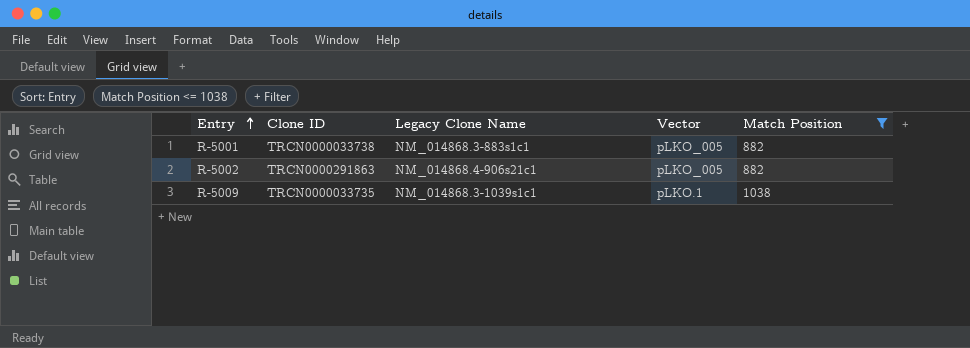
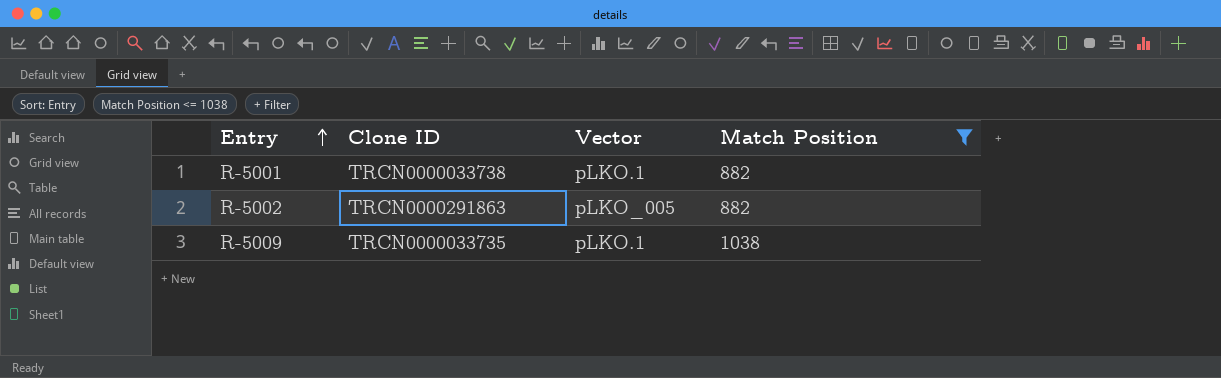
column Legacy Clone Name | position: 3 -> none
R-5001 | Vector: pLKO_005 -> pLKO.1

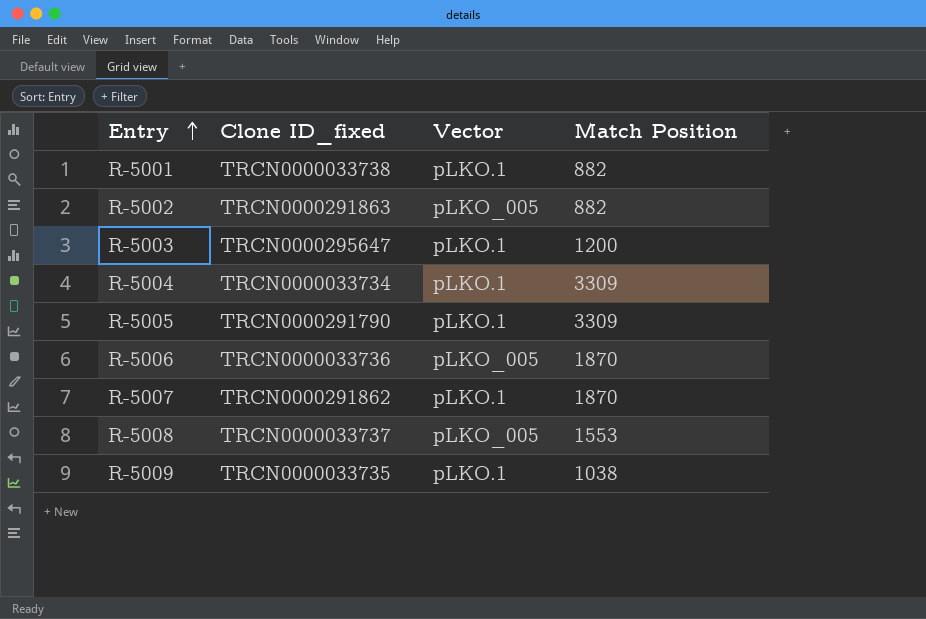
filter: Match Position <= 1038 -> none
column name: Clone ID -> Clone ID_fixed

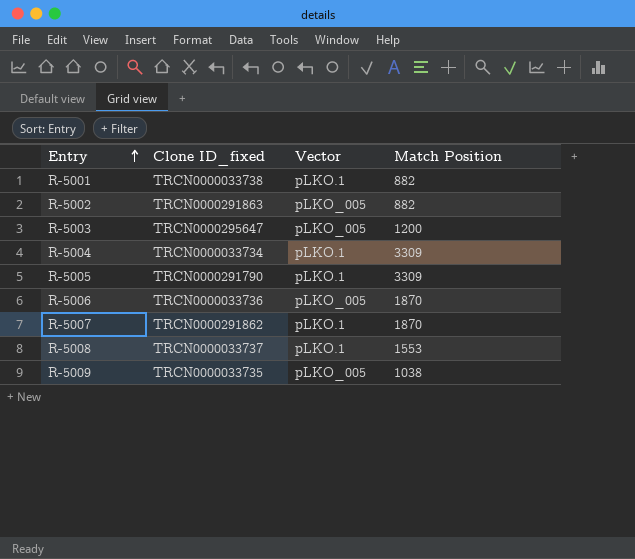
R-5003 | Vector: pLKO.1 -> pLKO_005
R-5008 | Vector: pLKO_005 -> pLKO.1
R-5009 | Vector: pLKO.1 -> pLKO_005

